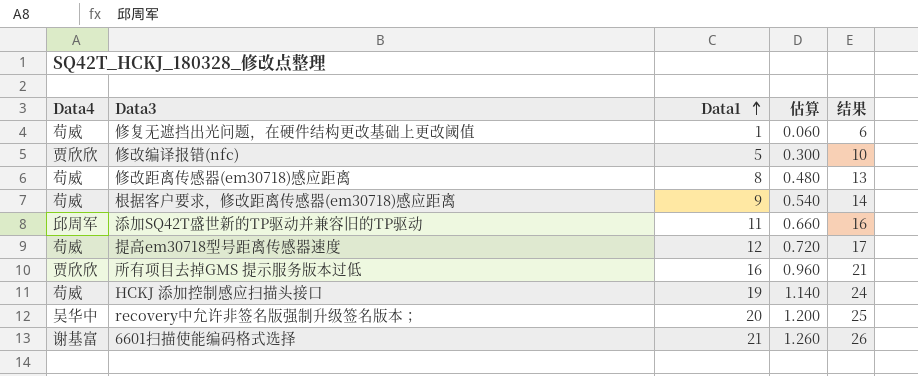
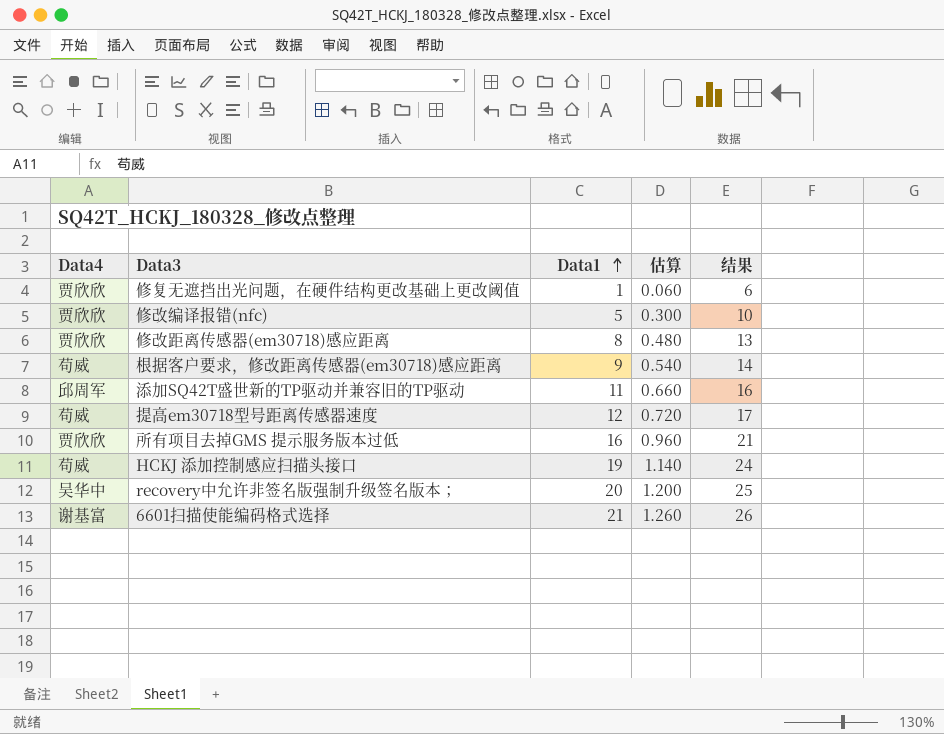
修复无遮挡出光问题，在硬件结构更改基础上更改阈值 | Data4: 苟威 -> 贾欣欣
修改距离传感器(em30718)感应距离 | Data4: 苟威 -> 贾欣欣

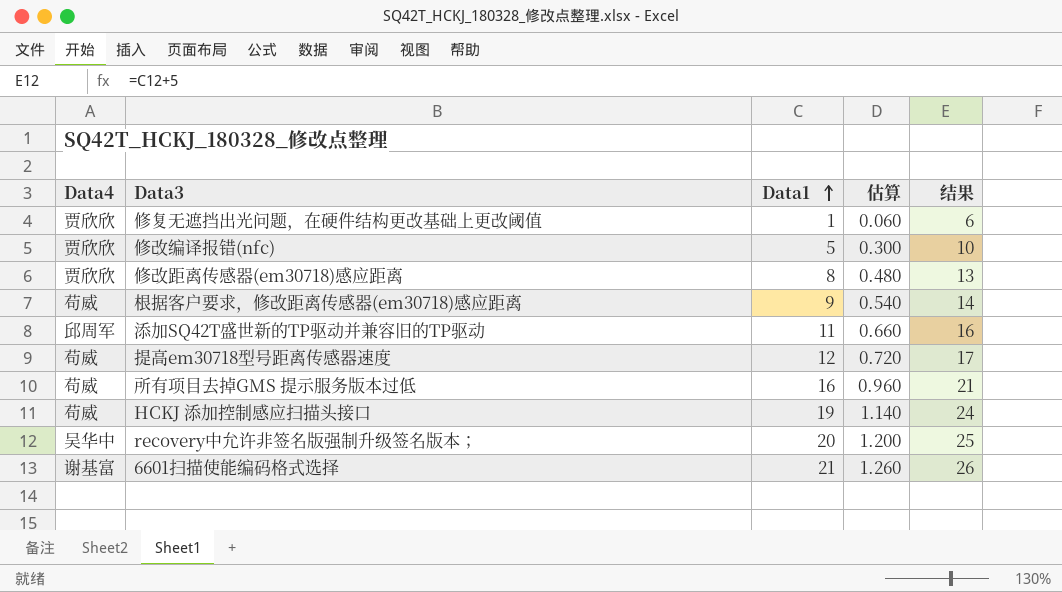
所有项目去掉GMS 提示服务版本过低 | Data4: 贾欣欣 -> 苟威

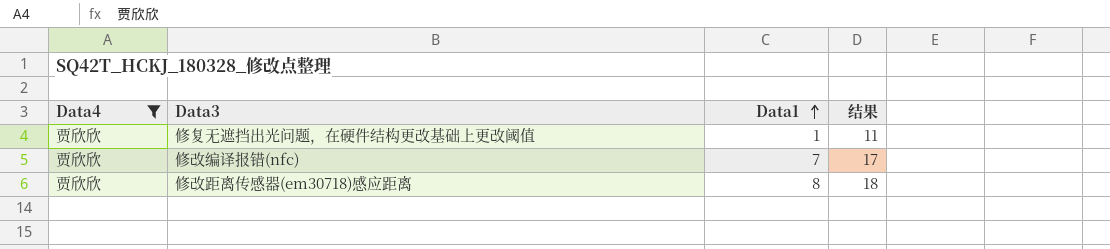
filter: none -> Data4 = 贾欣欣
column 估算 | formula: [Data1] * 0.06 -> none
column 结果 | formula: [Data1] + 5 -> [Data1] + 10
修改编译报错(nfc) | Data1: 5 -> 7

